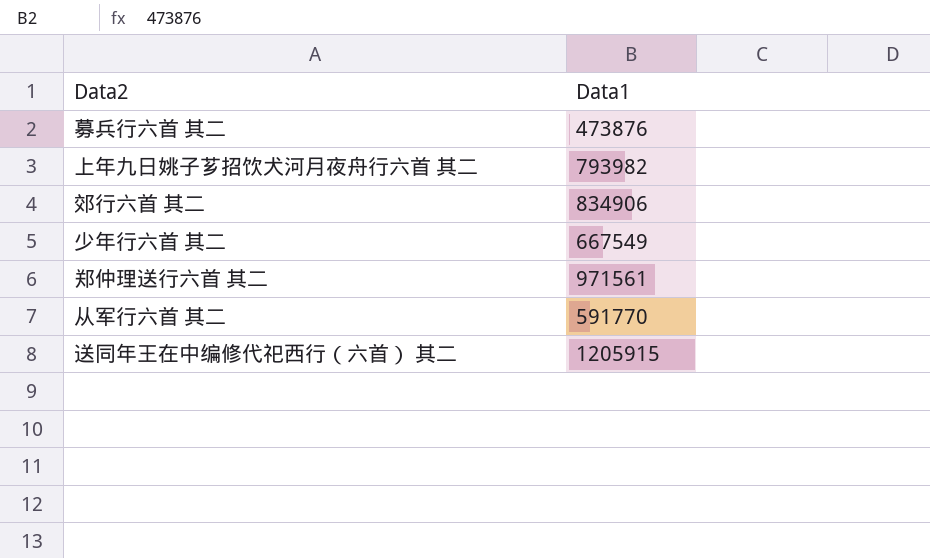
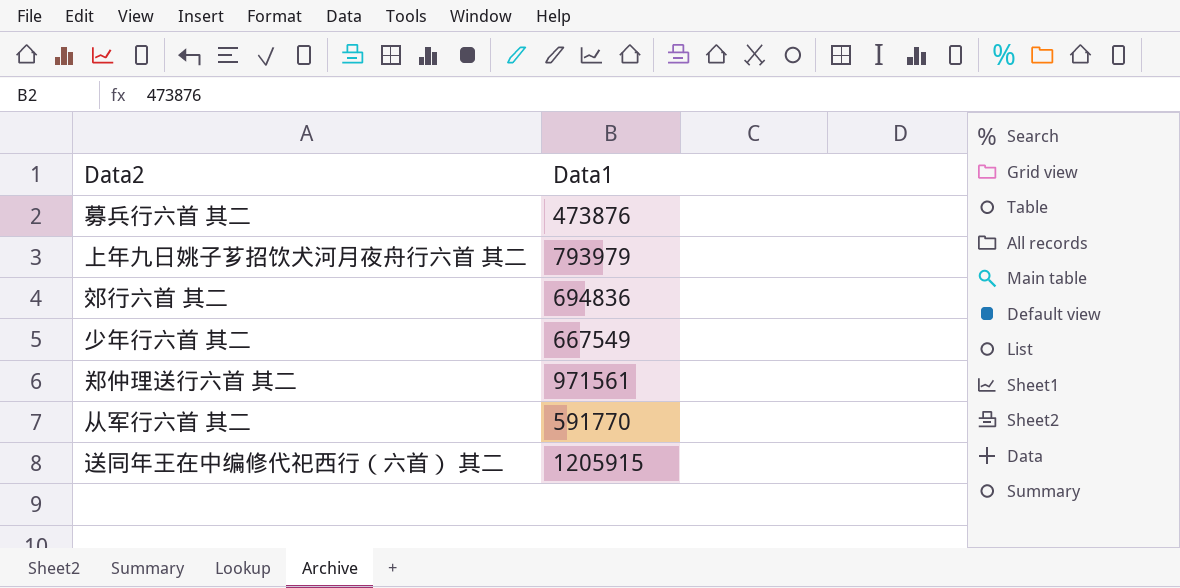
上年九日姚子芗招饮犬河月夜舟行六首 其二 | Data1: 793982 -> 793979
郊行六首 其二 | Data1: 834906 -> 694836

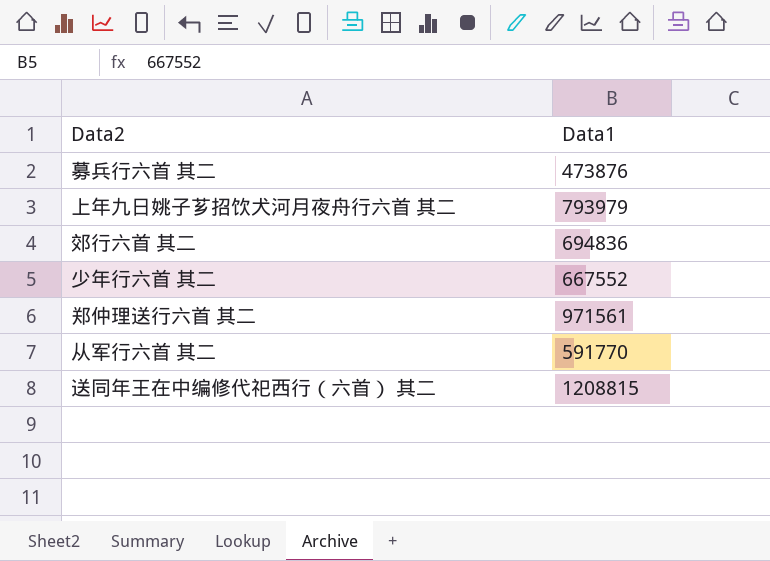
少年行六首 其二 | Data1: 667549 -> 667552
送同年王在中编修代祀西行（六首） 其二 | Data1: 1205915 -> 1208815

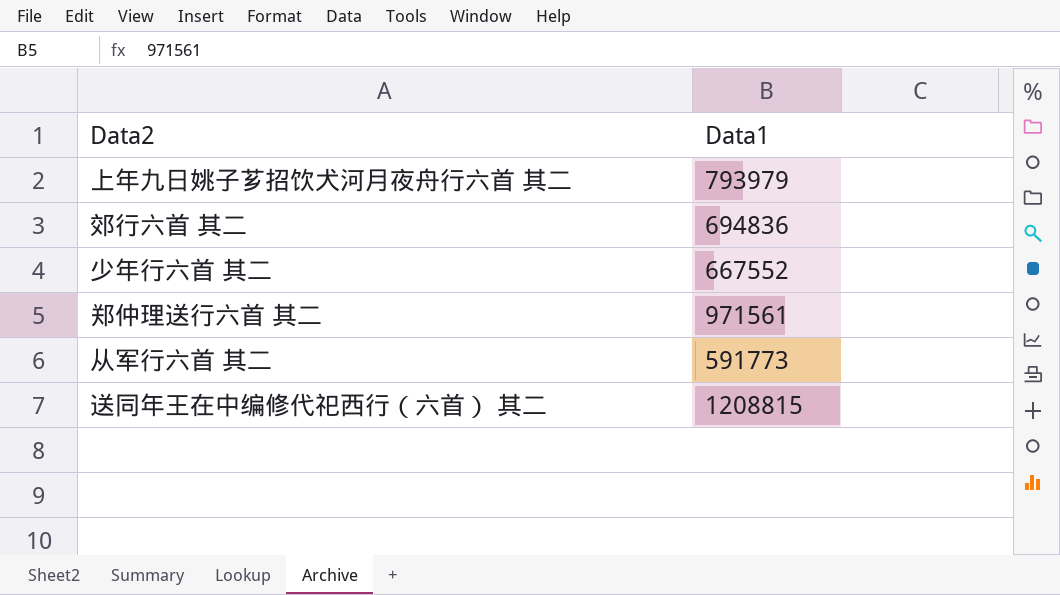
row 募兵行六首 其二: 473876 -> none
从军行六首 其二 | Data1: 591770 -> 591773

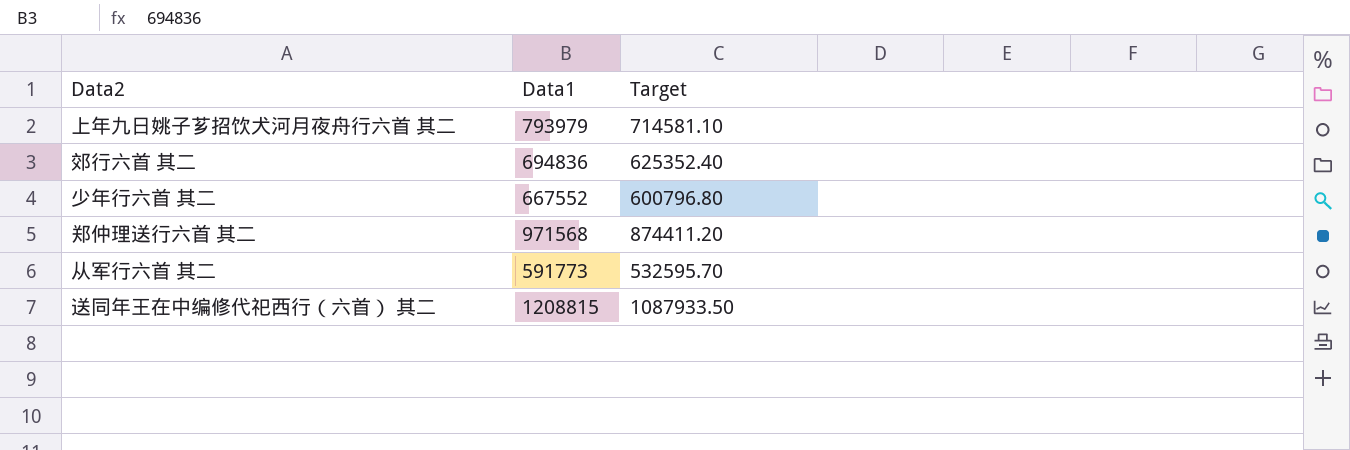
column Target | formula: none -> [Data1] * 0.9
郑仲理送行六首 其二 | Data1: 971561 -> 971568

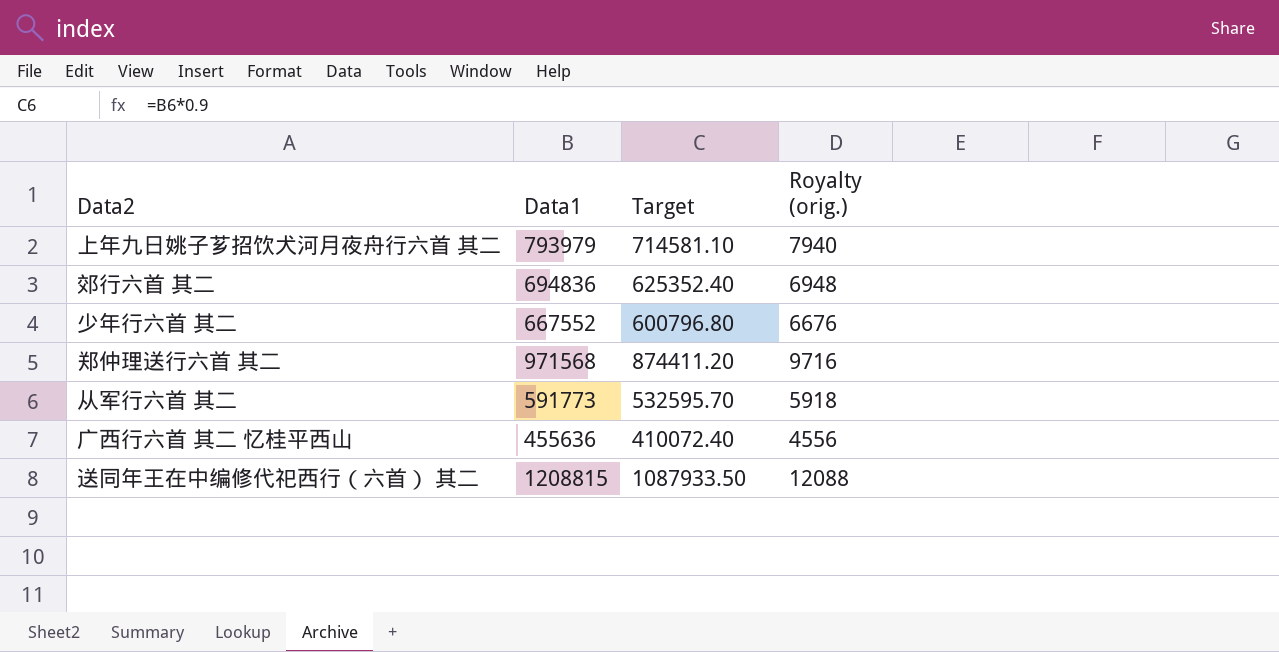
column Royalty (orig.) | formula: none -> [Data1] * 0.01
row 广西行六首 其二 忆桂平西山: none -> 455636 | 410072.40 | 4556

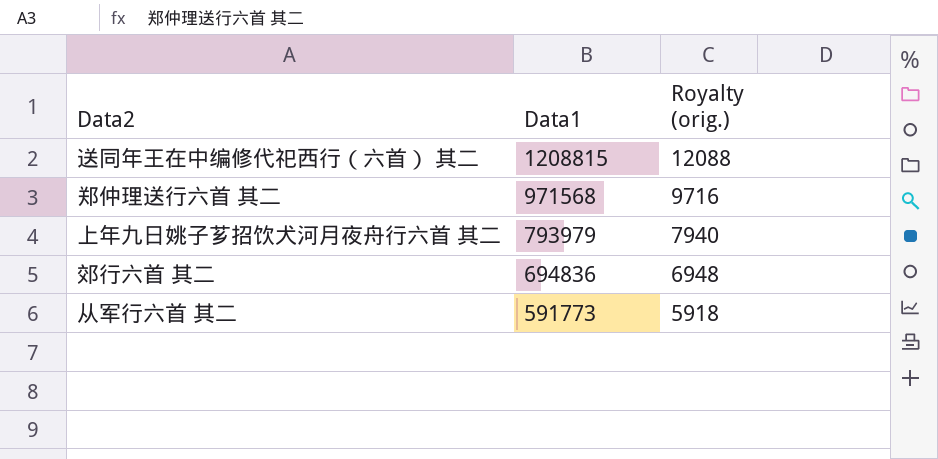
row order: none -> Data1 descending
column Target | formula: [Data1] * 0.9 -> none
row 少年行六首 其二: 667552 | 600796.80 | 6676 -> none
row 广西行六首 其二 忆桂平西山: 455636 | 410072.40 | 4556 -> none

